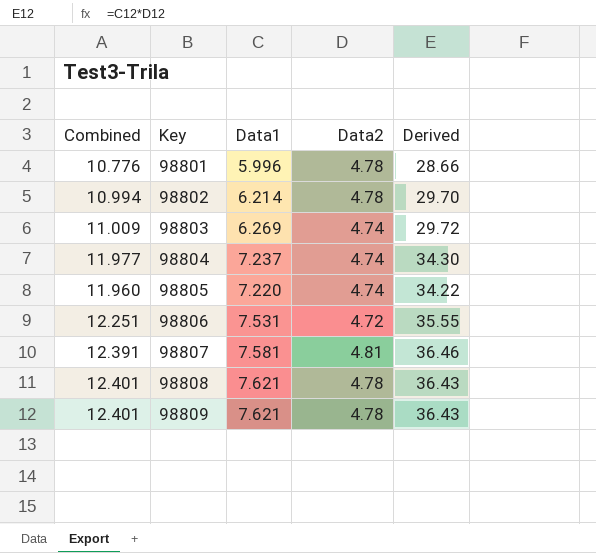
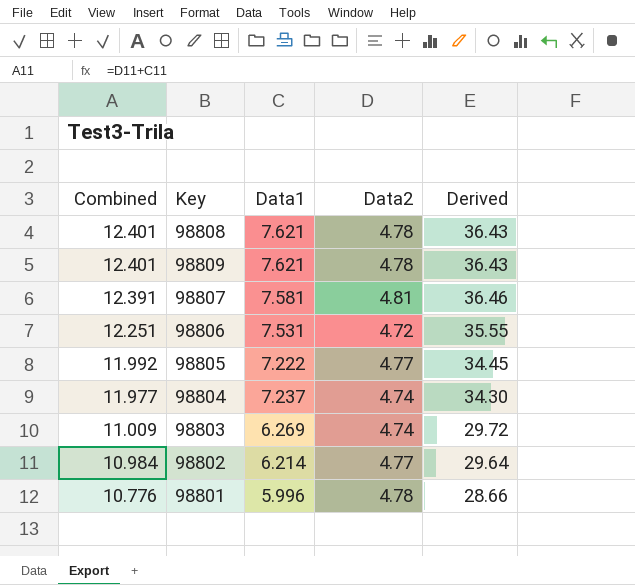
row order: Key ascending -> Combined descending
98805 | Combined: 11.960 -> 11.992
98805 | Data1: 7.220 -> 7.222
98805 | Data2: 4.74 -> 4.77
98805 | Derived: 34.22 -> 34.45
98802 | Combined: 10.994 -> 10.984
98802 | Data2: 4.78 -> 4.77
98802 | Derived: 29.70 -> 29.64

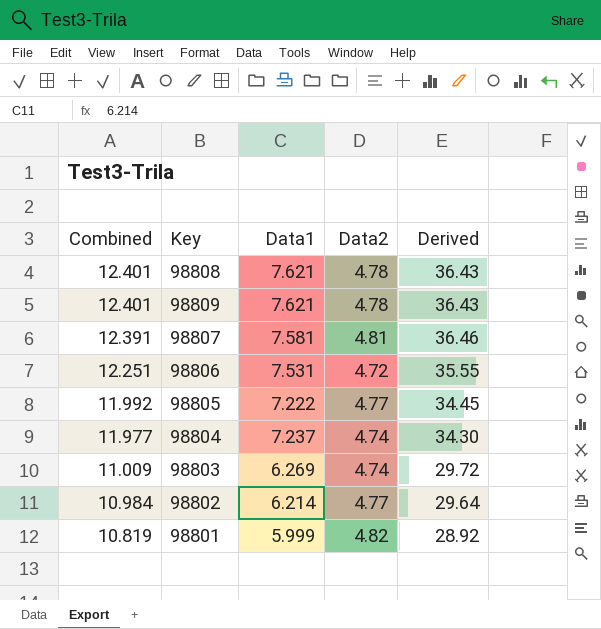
98801 | Combined: 10.776 -> 10.819
98801 | Data1: 5.996 -> 5.999
98801 | Data2: 4.78 -> 4.82
98801 | Derived: 28.66 -> 28.92

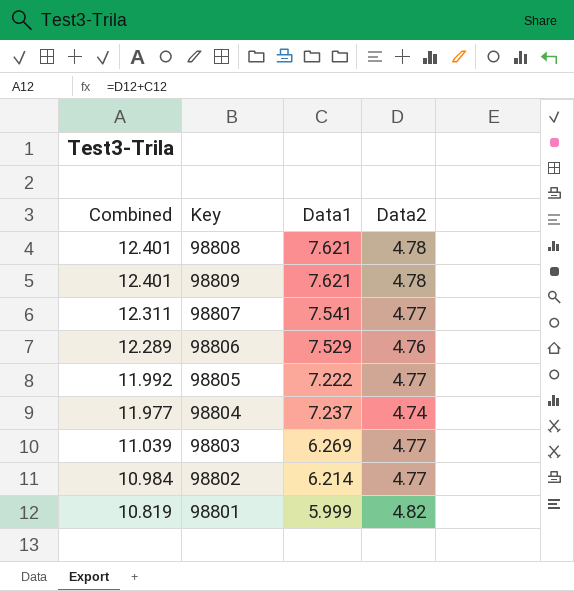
column Derived | formula: [Data1] * [Data2] -> none
98807 | Combined: 12.391 -> 12.311
98807 | Data1: 7.581 -> 7.541
98807 | Data2: 4.81 -> 4.77
98806 | Combined: 12.251 -> 12.289
98806 | Data1: 7.531 -> 7.529
98806 | Data2: 4.72 -> 4.76
98803 | Combined: 11.009 -> 11.039
98803 | Data2: 4.74 -> 4.77

